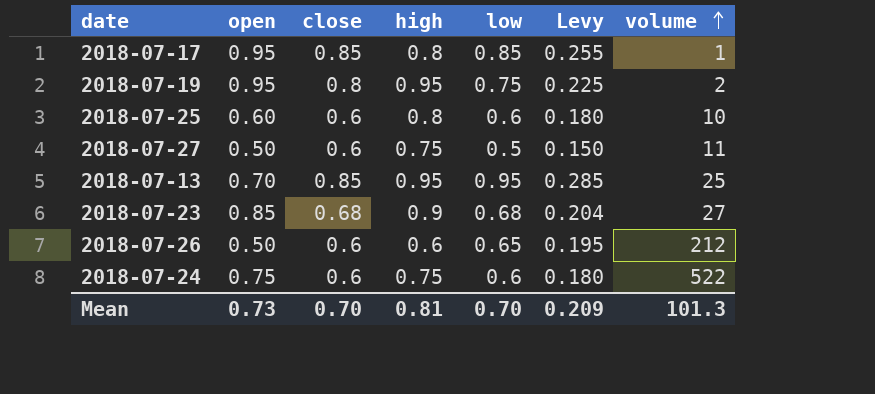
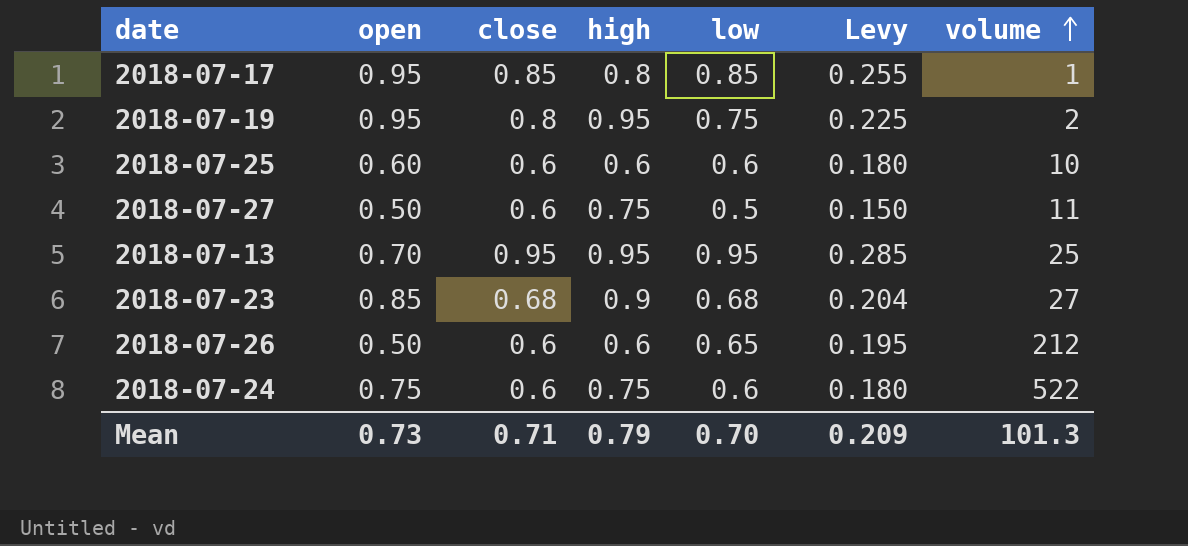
2018-07-25 | high: 0.8 -> 0.6
2018-07-13 | close: 0.85 -> 0.95
Mean | close: 0.70 -> 0.71
Mean | high: 0.81 -> 0.79

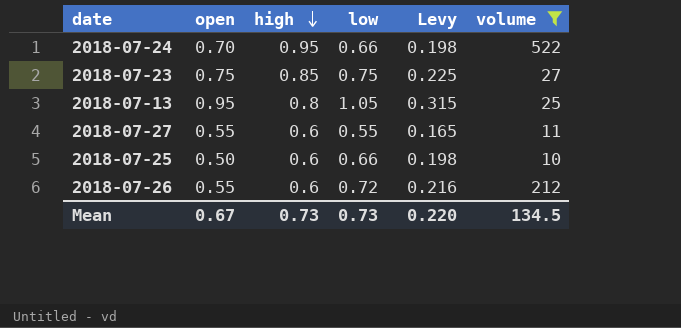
filter: none -> volume >= 10
row order: volume ascending -> high descending
column close | position: 3 -> none
2018-07-24 | open: 0.75 -> 0.70
2018-07-24 | high: 0.75 -> 0.95
2018-07-24 | low: 0.6 -> 0.66
2018-07-24 | Levy: 0.180 -> 0.198
2018-07-23 | open: 0.85 -> 0.75
2018-07-23 | high: 0.9 -> 0.85
2018-07-23 | low: 0.68 -> 0.75
2018-07-23 | Levy: 0.204 -> 0.225
2018-07-13 | open: 0.70 -> 0.95
2018-07-13 | high: 0.95 -> 0.8
2018-07-13 | low: 0.95 -> 1.05
2018-07-13 | Levy: 0.285 -> 0.315
2018-07-27 | open: 0.50 -> 0.55
2018-07-27 | high: 0.75 -> 0.6
2018-07-27 | low: 0.5 -> 0.55
2018-07-27 | Levy: 0.150 -> 0.165
2018-07-25 | open: 0.60 -> 0.50
2018-07-25 | low: 0.6 -> 0.66
2018-07-25 | Levy: 0.180 -> 0.198
2018-07-26 | open: 0.50 -> 0.55
2018-07-26 | low: 0.65 -> 0.72
2018-07-26 | Levy: 0.195 -> 0.216
Mean | open: 0.73 -> 0.67
Mean | high: 0.79 -> 0.73
Mean | low: 0.70 -> 0.73
Mean | Levy: 0.209 -> 0.220
Mean | volume: 101.3 -> 134.5

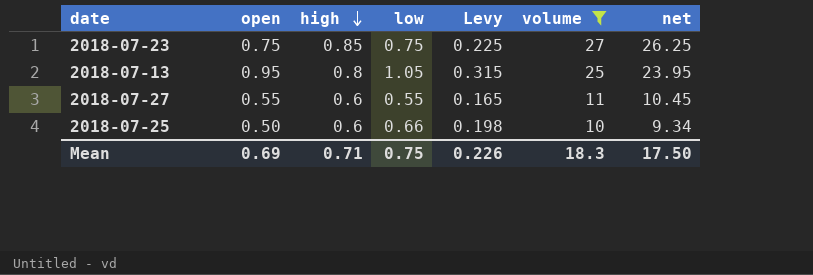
column net | formula: none -> [volume] - [low]
row 2018-07-24: 0.70 | 0.95 | 0.66 | 0.198 | 522 -> none
row 2018-07-26: 0.55 | 0.6 | 0.72 | 0.216 | 212 -> none
Mean | open: 0.67 -> 0.69
Mean | high: 0.73 -> 0.71
Mean | low: 0.73 -> 0.75
Mean | Levy: 0.220 -> 0.226
Mean | volume: 134.5 -> 18.3

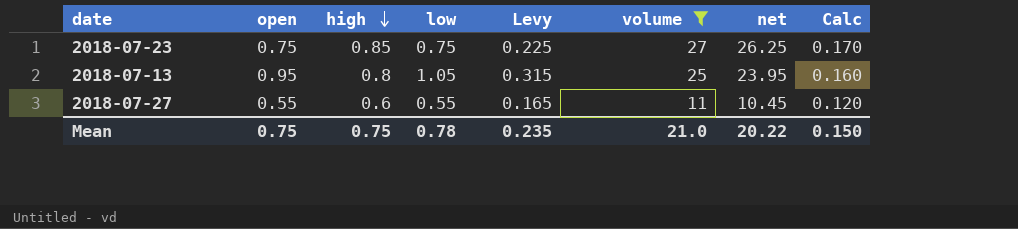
column Calc | formula: none -> [high] * 0.2
row 2018-07-25: 0.50 | 0.6 | 0.66 | 0.198 | 10 | 9.34 -> none
Mean | open: 0.69 -> 0.75
Mean | high: 0.71 -> 0.75
Mean | low: 0.75 -> 0.78
Mean | Levy: 0.226 -> 0.235
Mean | volume: 18.3 -> 21.0
Mean | net: 17.50 -> 20.22

